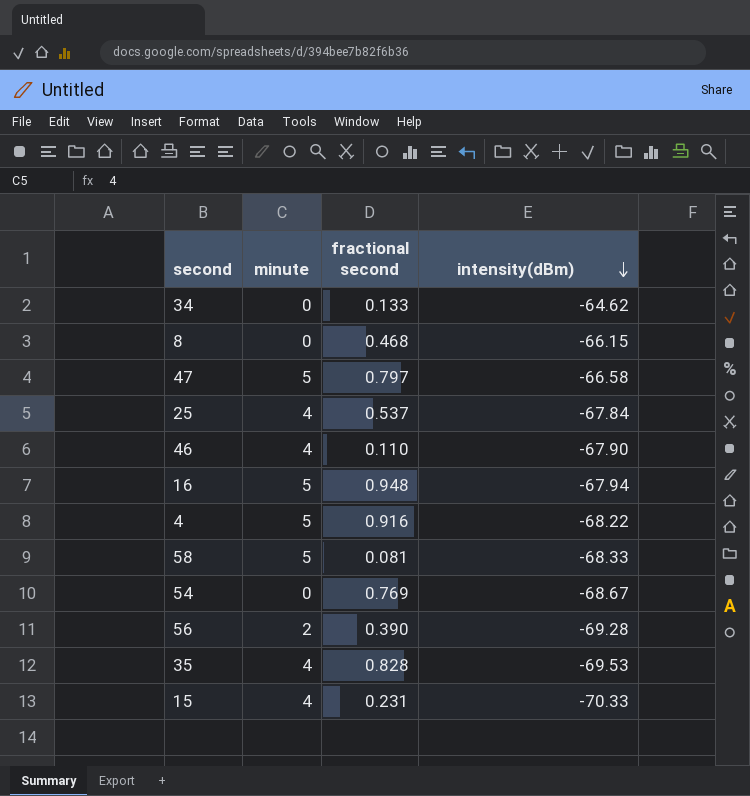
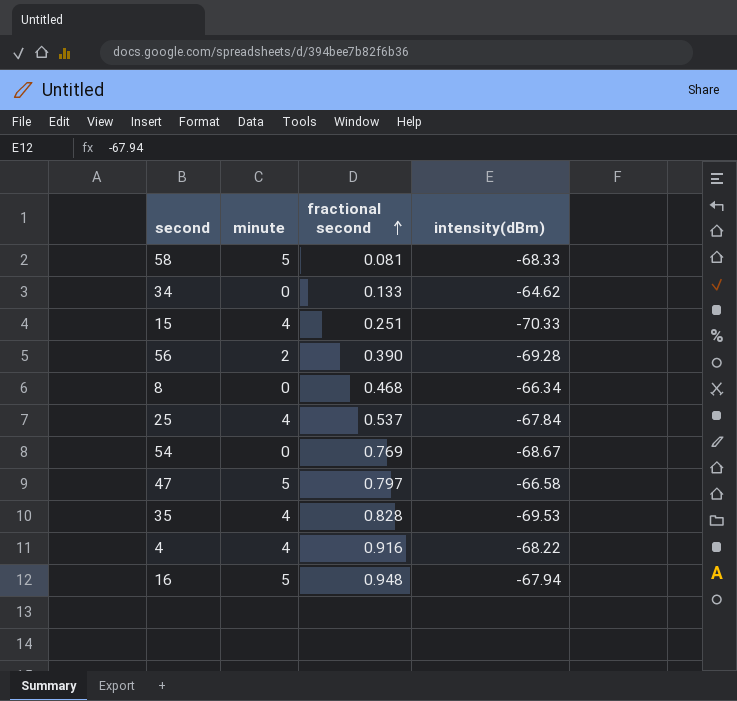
row order: intensity(dBm) descending -> fractional second ascending
row 46: 4 | 0.110 | -67.90 -> none
15 | fractional second: 0.231 -> 0.251
8 | intensity(dBm): -66.15 -> -66.34
4 | minute: 5 -> 4

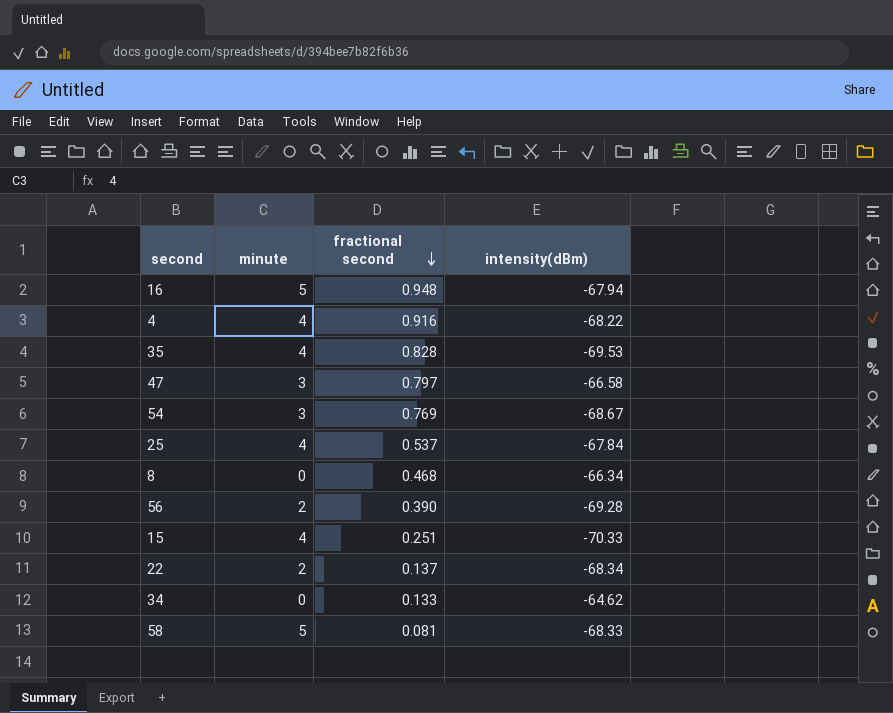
row order: fractional second ascending -> fractional second descending
47 | minute: 5 -> 3
54 | minute: 0 -> 3
row 22: none -> 2 | 0.137 | -68.34

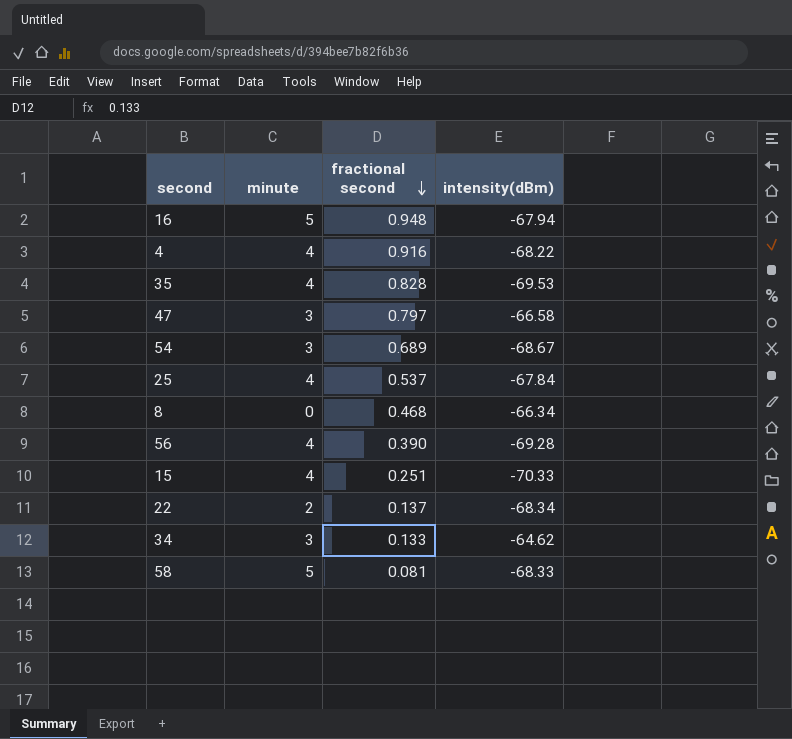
54 | fractional second: 0.769 -> 0.689
56 | minute: 2 -> 4
34 | minute: 0 -> 3

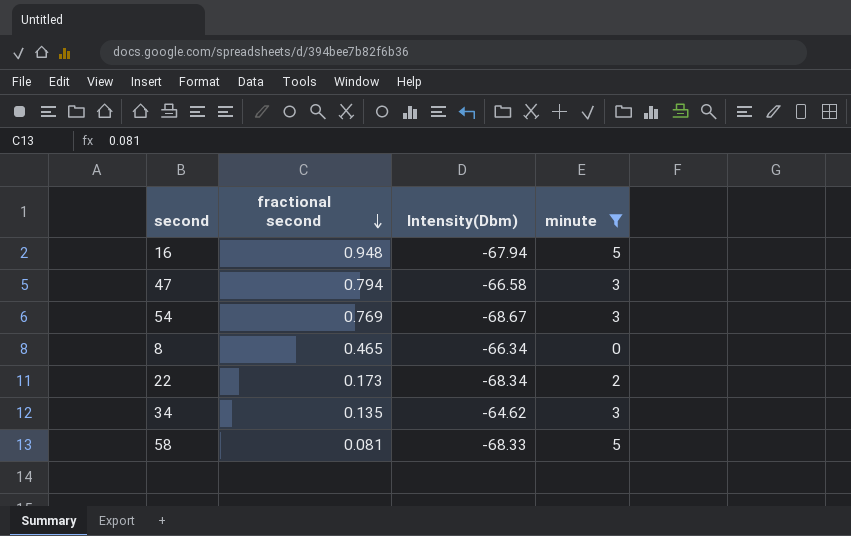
filter: none -> minute != 4
column name: intensity(dBm) -> Intensity(Dbm)
column minute | position: 2 -> 4
47 | fractional second: 0.797 -> 0.794
54 | fractional second: 0.689 -> 0.769
8 | fractional second: 0.468 -> 0.465
22 | fractional second: 0.137 -> 0.173
34 | fractional second: 0.133 -> 0.135

